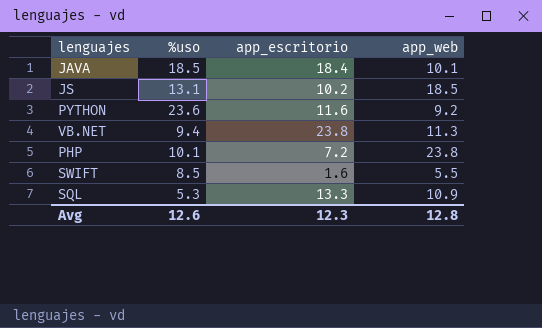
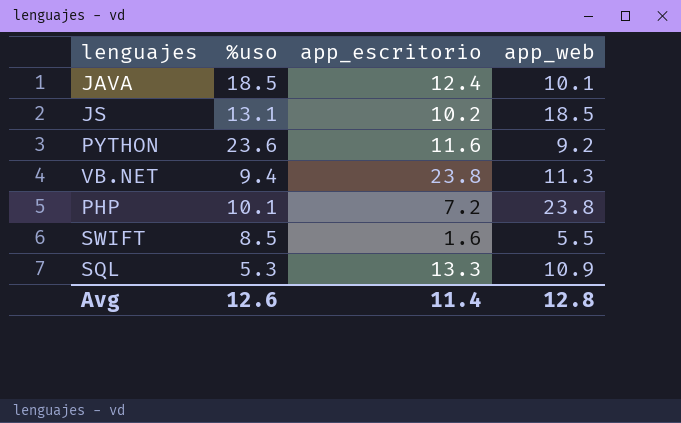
JAVA | app_escritorio: 18.4 -> 12.4
Avg | app_escritorio: 12.3 -> 11.4

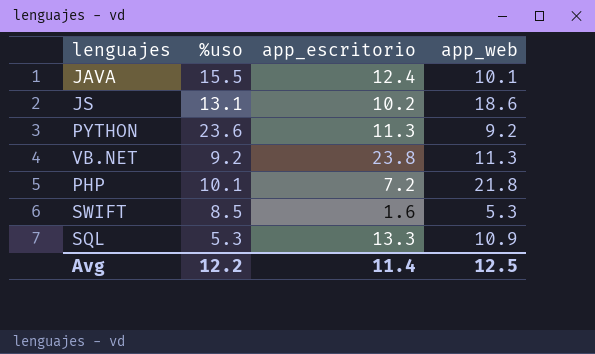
JAVA | %uso: 18.5 -> 15.5
JS | app_web: 18.5 -> 18.6
PYTHON | app_escritorio: 11.6 -> 11.3
VB.NET | %uso: 9.4 -> 9.2
PHP | app_web: 23.8 -> 21.8
SWIFT | app_web: 5.5 -> 5.3
Avg | %uso: 12.6 -> 12.2
Avg | app_web: 12.8 -> 12.5

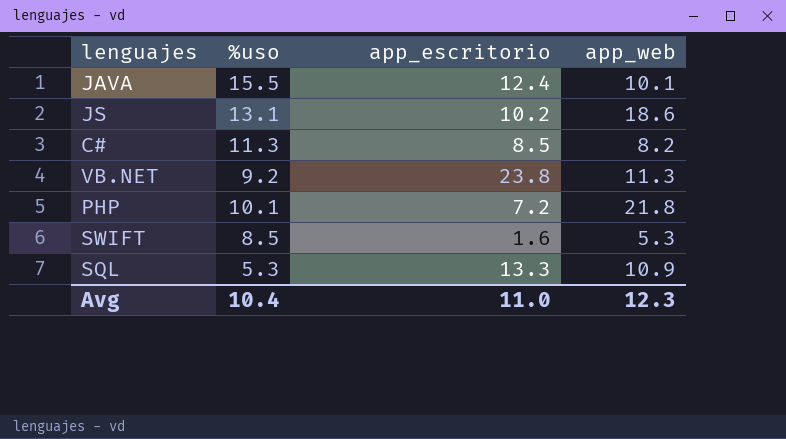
row PYTHON: 23.6 | 11.3 | 9.2 -> none
row C#: none -> 11.3 | 8.5 | 8.2
Avg | %uso: 12.2 -> 10.4
Avg | app_escritorio: 11.4 -> 11.0
Avg | app_web: 12.5 -> 12.3

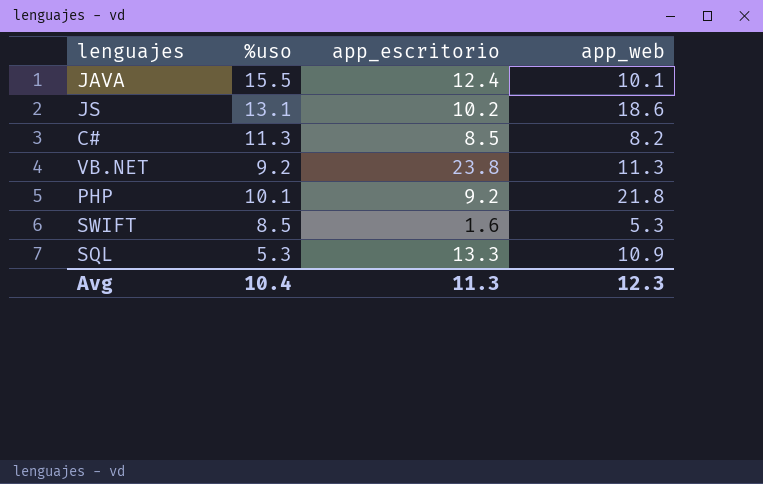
PHP | app_escritorio: 7.2 -> 9.2
Avg | app_escritorio: 11.0 -> 11.3

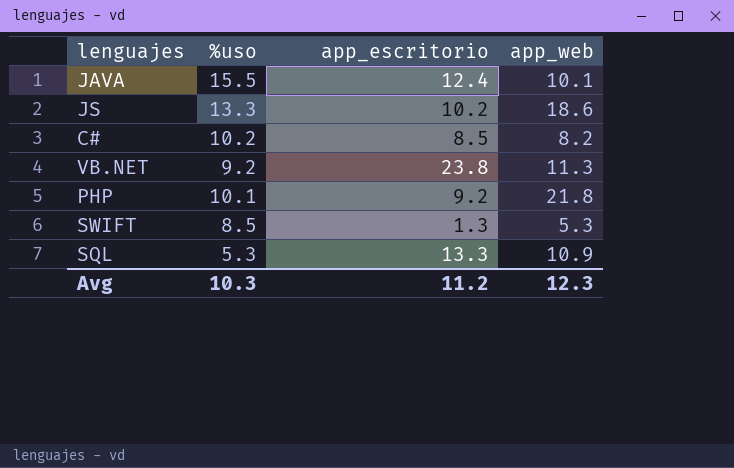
JS | %uso: 13.1 -> 13.3
C# | %uso: 11.3 -> 10.2
SWIFT | app_escritorio: 1.6 -> 1.3
Avg | %uso: 10.4 -> 10.3
Avg | app_escritorio: 11.3 -> 11.2

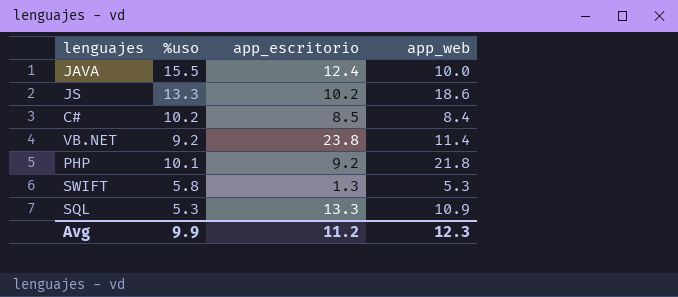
JAVA | app_web: 10.1 -> 10.0
C# | app_web: 8.2 -> 8.4
VB.NET | app_web: 11.3 -> 11.4
SWIFT | %uso: 8.5 -> 5.8
Avg | %uso: 10.3 -> 9.9

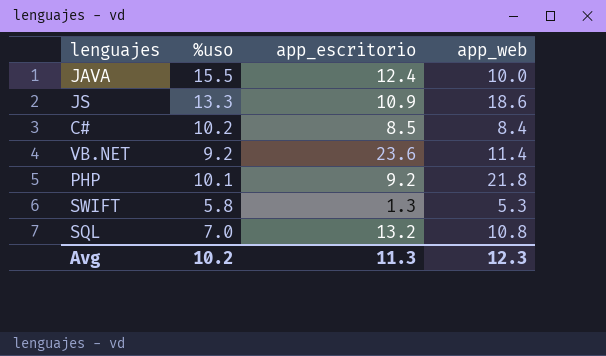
JS | app_escritorio: 10.2 -> 10.9
VB.NET | app_escritorio: 23.8 -> 23.6
SQL | %uso: 5.3 -> 7.0
SQL | app_escritorio: 13.3 -> 13.2
SQL | app_web: 10.9 -> 10.8
Avg | %uso: 9.9 -> 10.2
Avg | app_escritorio: 11.2 -> 11.3

